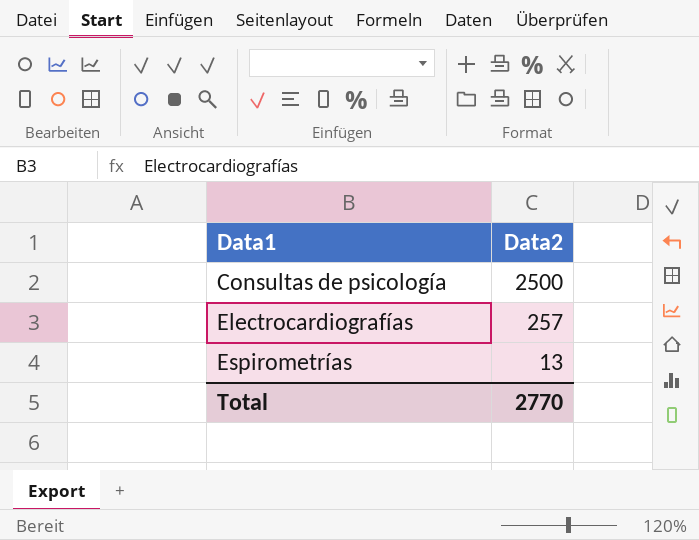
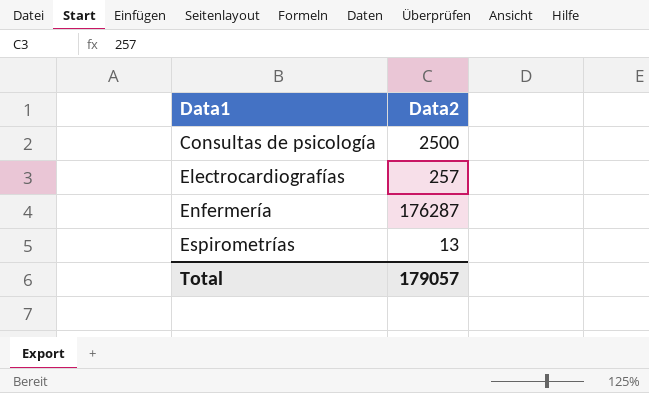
row Enfermería: none -> 176287
Total | Data2: 2770 -> 179057

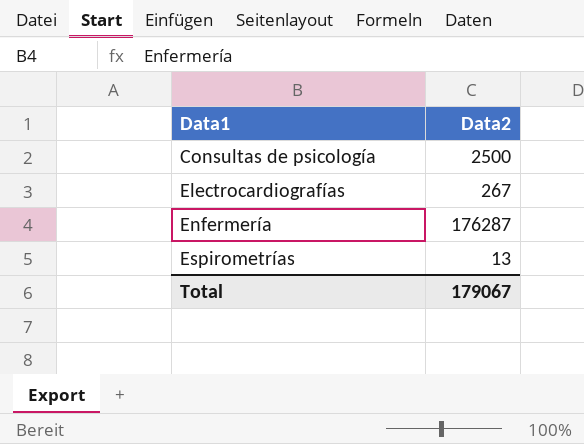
Electrocardiografías | Data2: 257 -> 267
Total | Data2: 179057 -> 179067

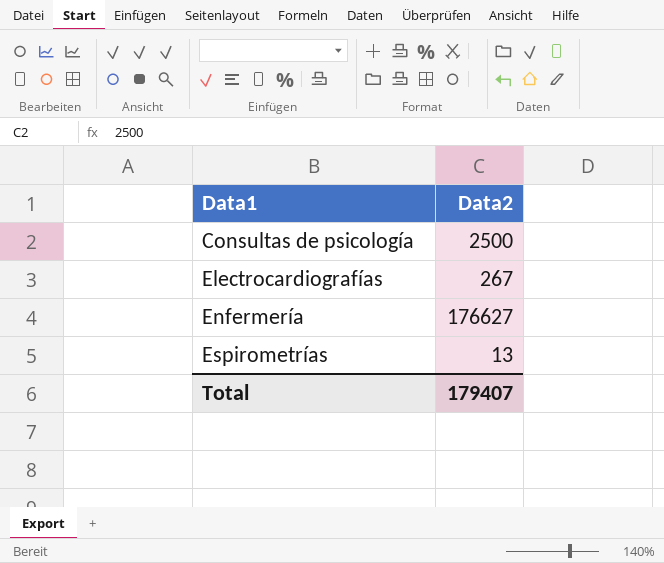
Enfermería | Data2: 176287 -> 176627
Total | Data2: 179067 -> 179407

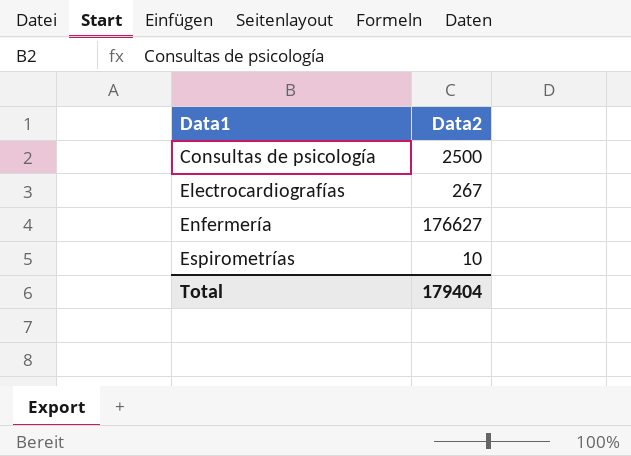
Espirometrías | Data2: 13 -> 10
Total | Data2: 179407 -> 179404

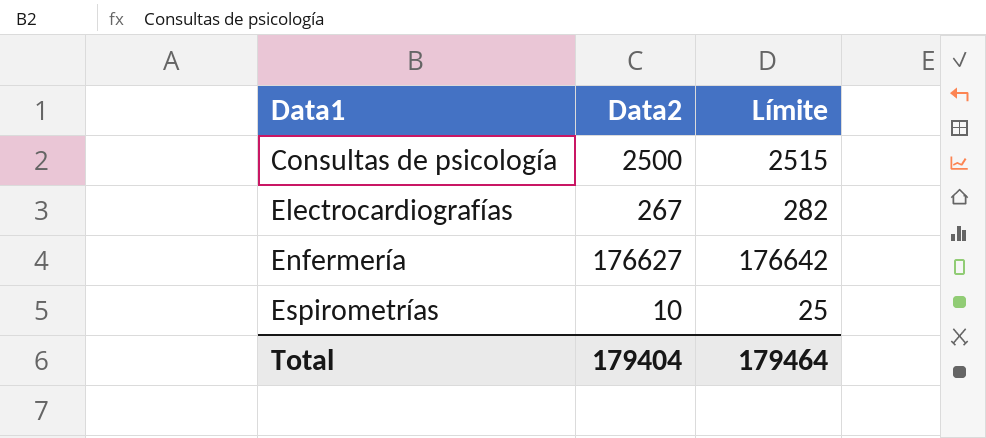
column Límite | formula: none -> [Data2] + 15

